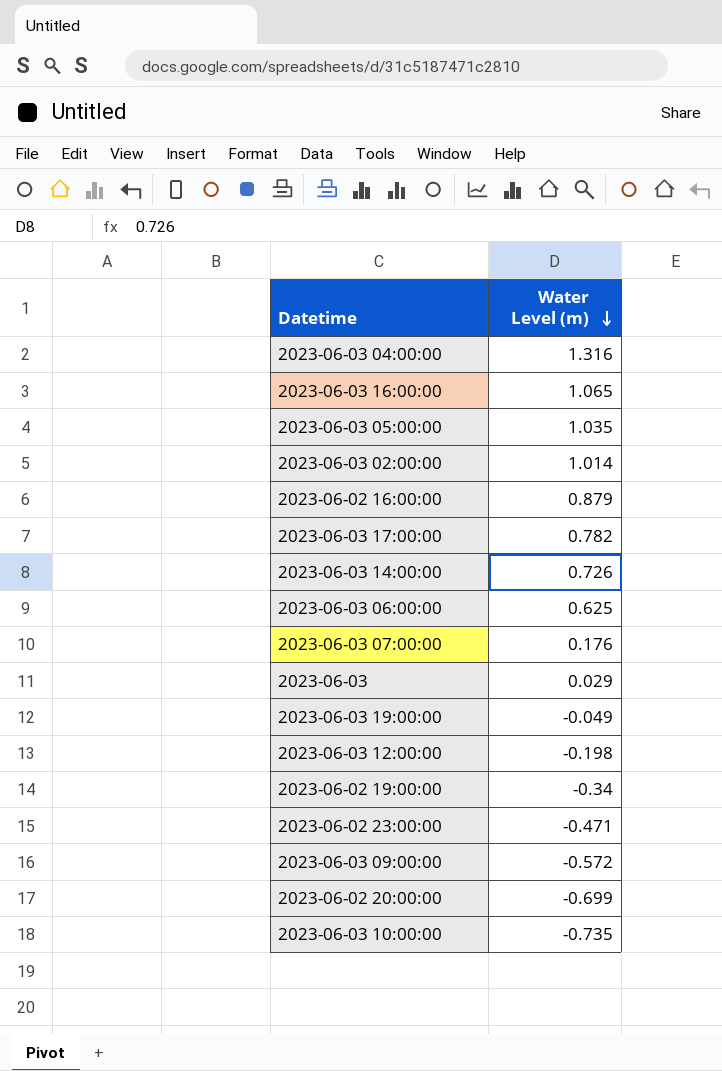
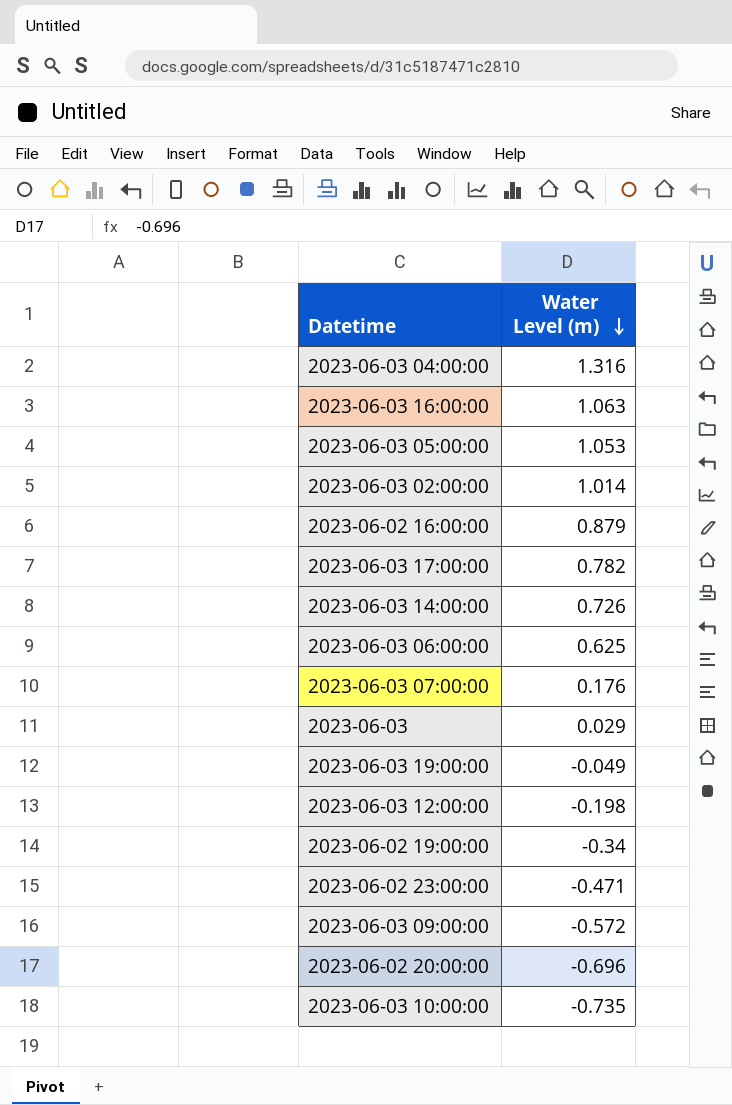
2023-06-03 16:00:00 | Water Level (m): 1.065 -> 1.063
2023-06-03 05:00:00 | Water Level (m): 1.035 -> 1.053
2023-06-02 20:00:00 | Water Level (m): -0.699 -> -0.696

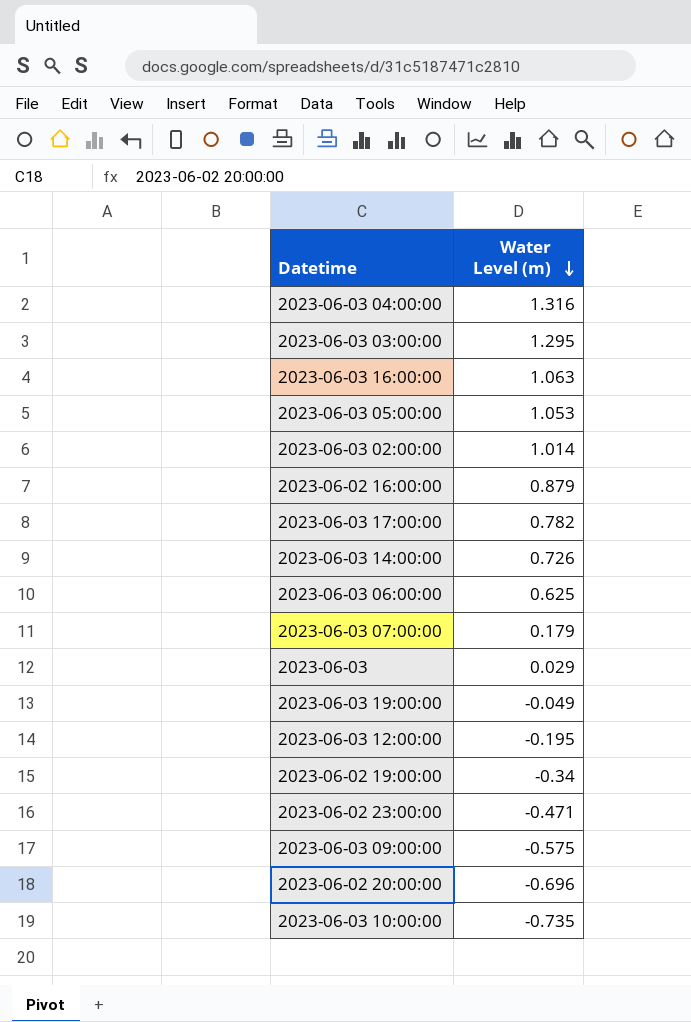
row 2023-06-03 03:00:00: none -> 1.295
2023-06-03 07:00:00 | Water Level (m): 0.176 -> 0.179
2023-06-03 12:00:00 | Water Level (m): -0.198 -> -0.195
2023-06-03 09:00:00 | Water Level (m): -0.572 -> -0.575

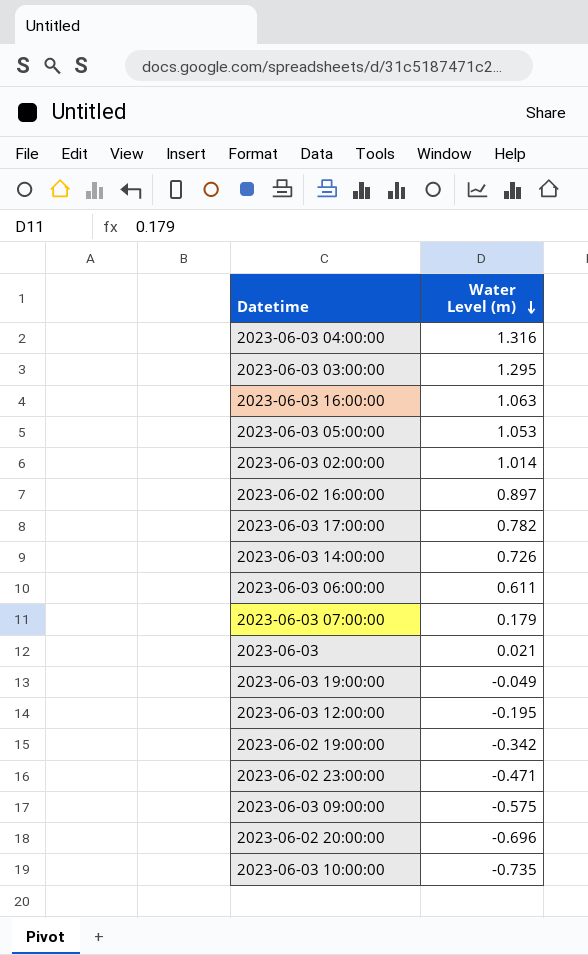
2023-06-02 16:00:00 | Water Level (m): 0.879 -> 0.897
2023-06-03 06:00:00 | Water Level (m): 0.625 -> 0.611
2023-06-03 | Water Level (m): 0.029 -> 0.021
2023-06-02 19:00:00 | Water Level (m): -0.34 -> -0.342

